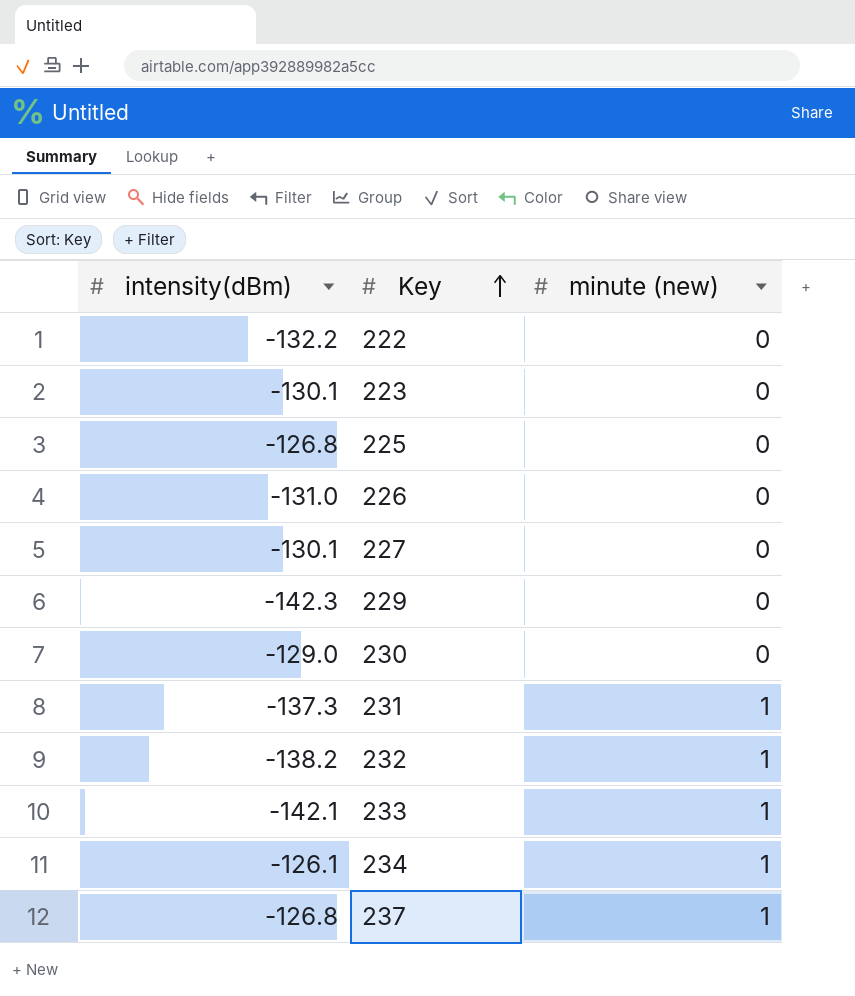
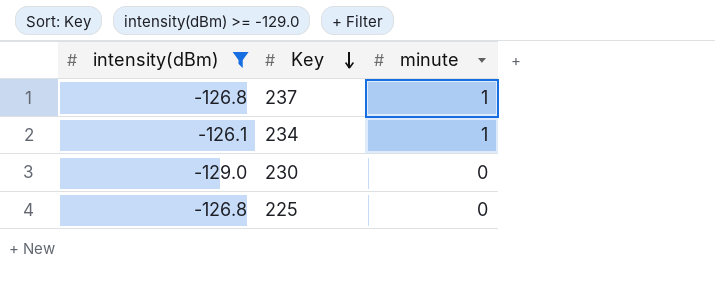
filter: none -> intensity(dBm) >= -129.0
row order: Key ascending -> Key descending
column name: minute (new) -> minute

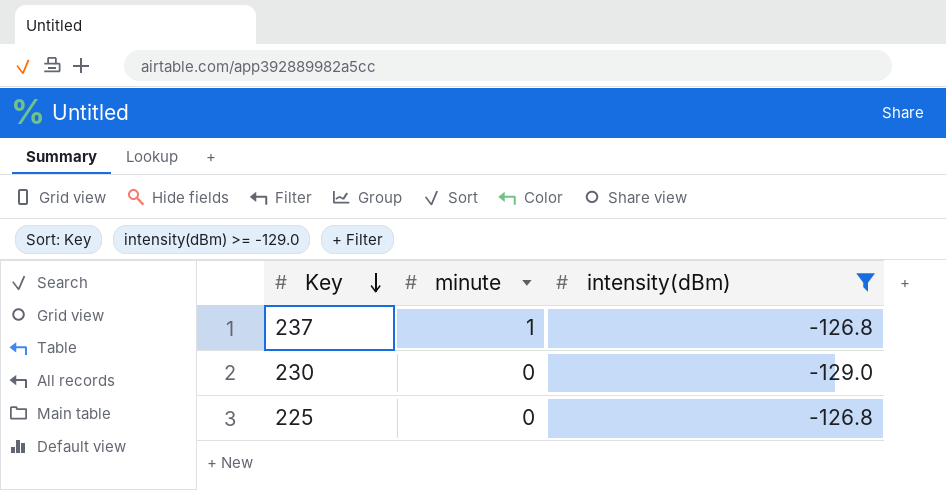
column intensity(dBm) | position: 1 -> 3
row 234: -126.1 | 1 -> none

